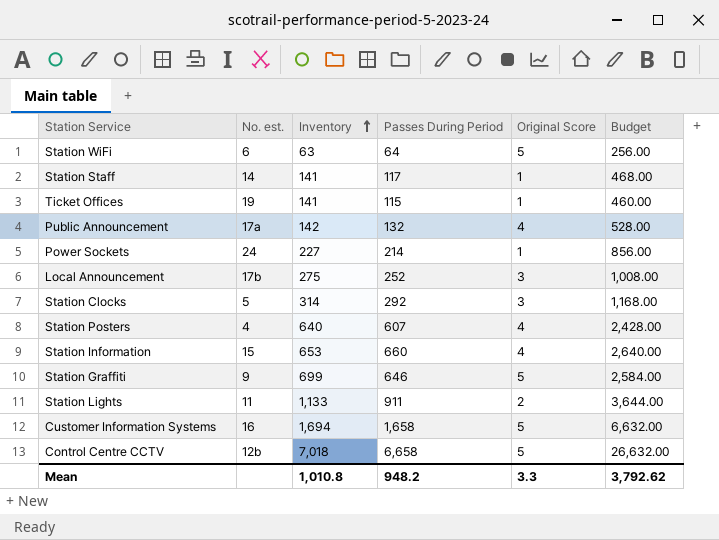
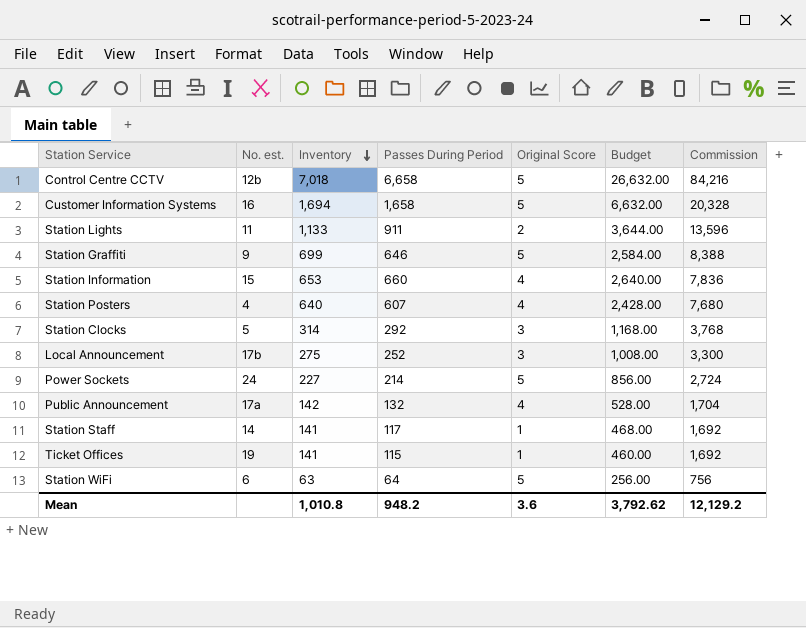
row order: Inventory ascending -> Inventory descending
column Commission | formula: none -> [Inventory] * 12
Power Sockets | Original Score: 1 -> 5
Mean | Original Score: 3.3 -> 3.6

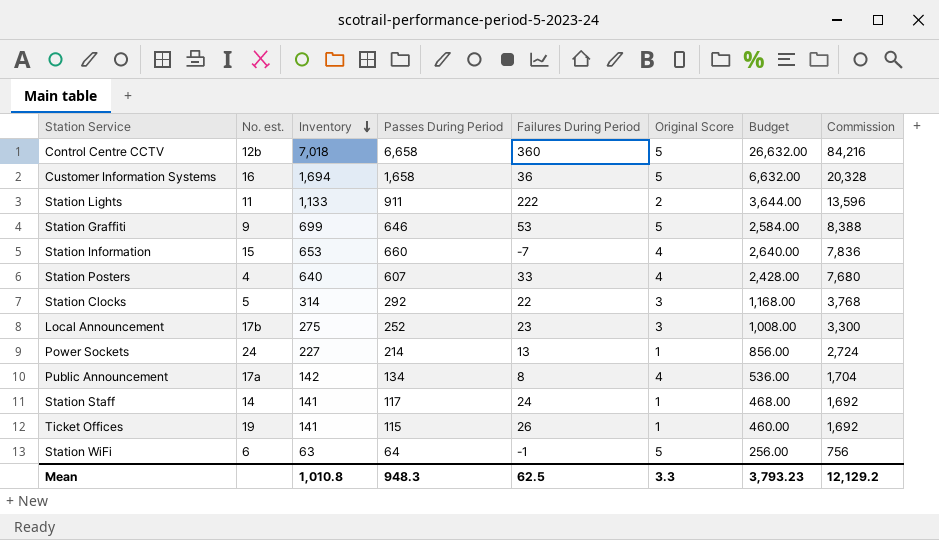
column Failures During Period | formula: none -> [Inventory] - [Passes During Period]
Power Sockets | Original Score: 5 -> 1
Public Announcement | Passes During Period: 132 -> 134
Public Announcement | Budget: 528.00 -> 536.00
Mean | Passes During Period: 948.2 -> 948.3
Mean | Original Score: 3.6 -> 3.3
Mean | Budget: 3,792.62 -> 3,793.23

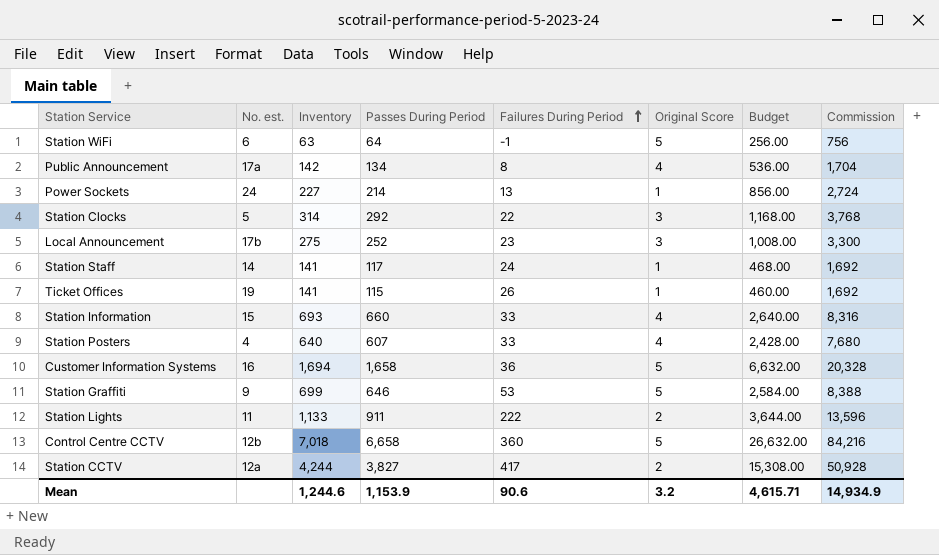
row order: Inventory descending -> Failures During Period ascending
Station Information | Inventory: 653 -> 693
Station Information | Failures During Period: -7 -> 33
Station Information | Commission: 7,836 -> 8,316
row Station CCTV: none -> 12a | 4,244 | 3,827 | 417 | 2 | 15,308.00 | 50,928
Mean | Inventory: 1,010.8 -> 1,244.6
Mean | Passes During Period: 948.3 -> 1,153.9
Mean | Failures During Period: 62.5 -> 90.6
Mean | Original Score: 3.3 -> 3.2
Mean | Budget: 3,793.23 -> 4,615.71
Mean | Commission: 12,129.2 -> 14,934.9

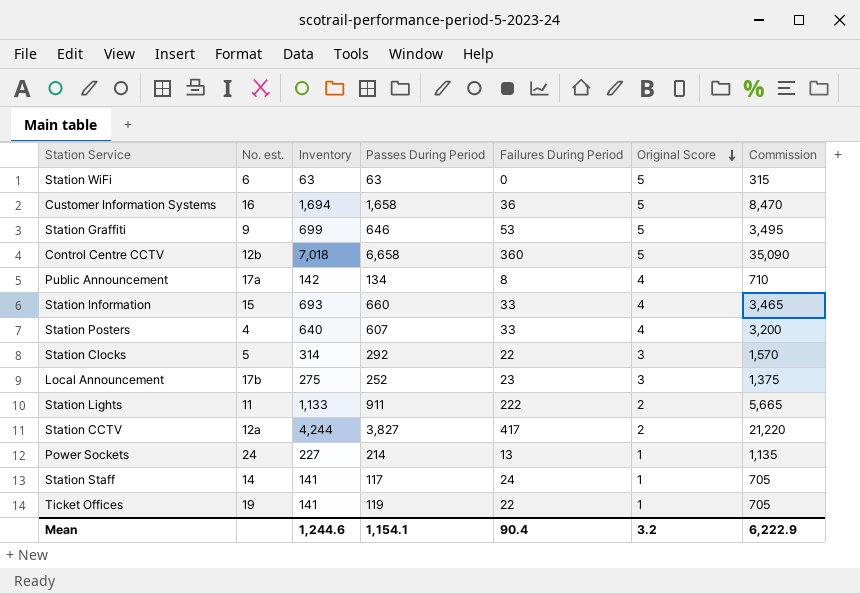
row order: Failures During Period ascending -> Original Score descending
column Budget | formula: [Passes During Period] * 4 -> none
column Commission | formula: [Inventory] * 12 -> [Inventory] * 5
Station WiFi | Passes During Period: 64 -> 63
Station WiFi | Failures During Period: -1 -> 0
Ticket Offices | Passes During Period: 115 -> 119
Ticket Offices | Failures During Period: 26 -> 22
Mean | Passes During Period: 1,153.9 -> 1,154.1
Mean | Failures During Period: 90.6 -> 90.4
Mean | Commission: 14,934.9 -> 6,222.9

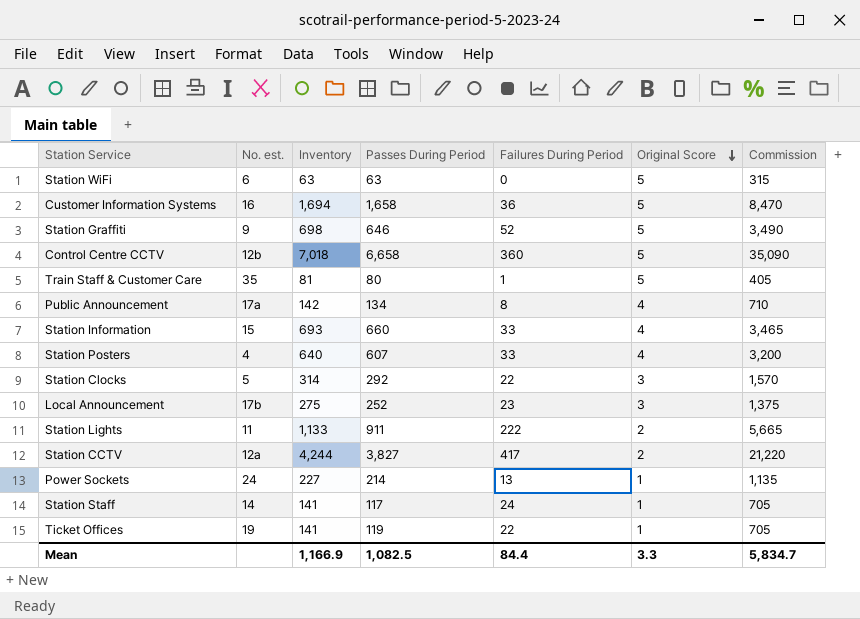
Station Graffiti | Inventory: 699 -> 698
Station Graffiti | Failures During Period: 53 -> 52
Station Graffiti | Commission: 3,495 -> 3,490
row Train Staff & Customer Care: none -> 35 | 81 | 80 | 1 | 5 | 405
Mean | Inventory: 1,244.6 -> 1,166.9
Mean | Passes During Period: 1,154.1 -> 1,082.5
Mean | Failures During Period: 90.4 -> 84.4
Mean | Original Score: 3.2 -> 3.3
Mean | Commission: 6,222.9 -> 5,834.7

